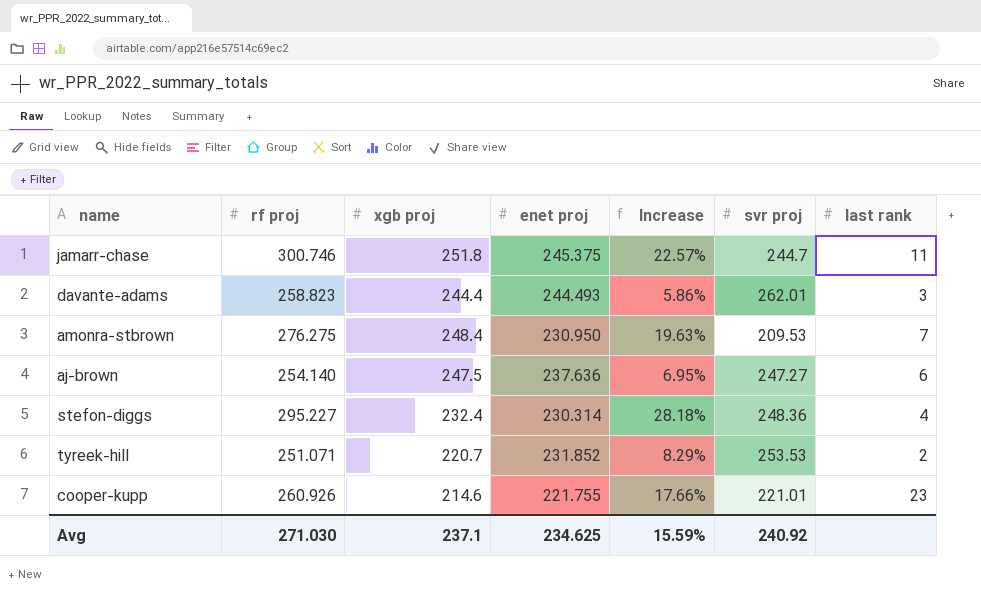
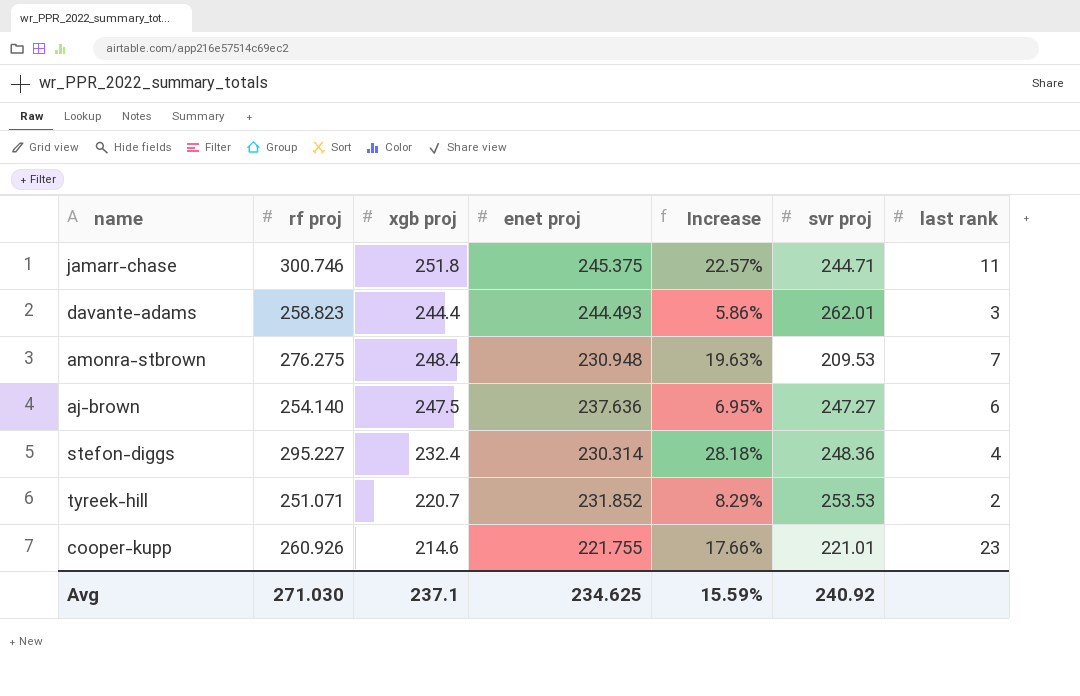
jamarr-chase | svr proj: 244.7 -> 244.71
amonra-stbrown | enet proj: 230.950 -> 230.948

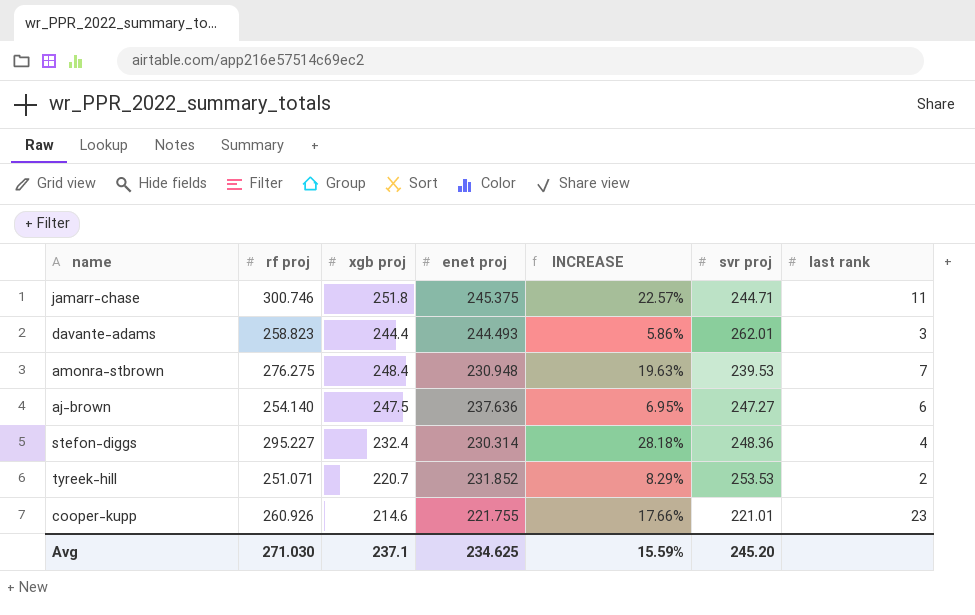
column name: Increase -> INCREASE
amonra-stbrown | svr proj: 209.53 -> 239.53
Avg | svr proj: 240.92 -> 245.20

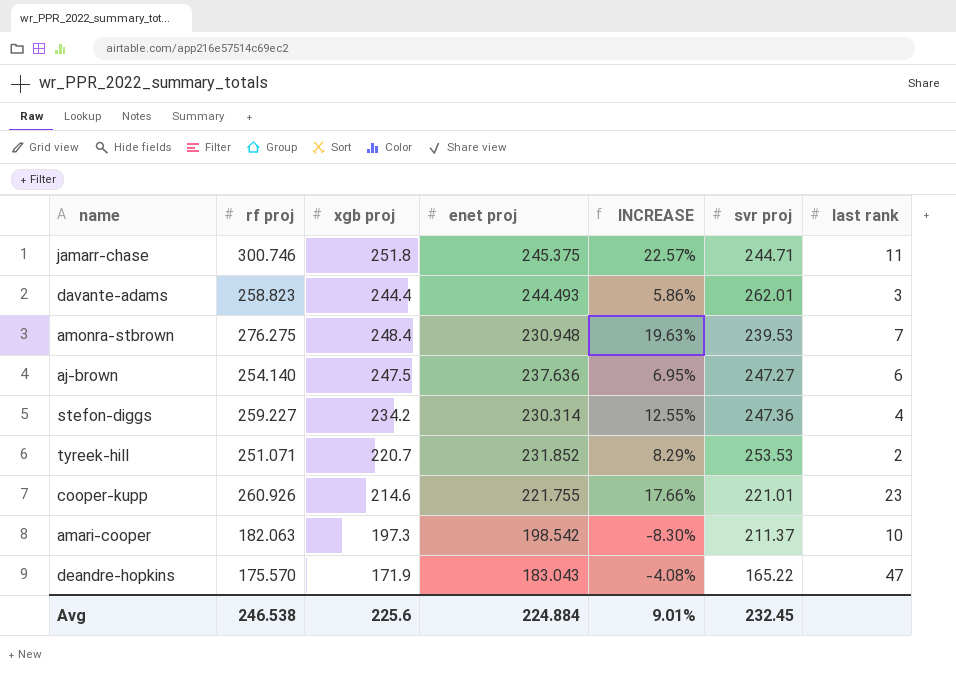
stefon-diggs | rf proj: 295.227 -> 259.227
stefon-diggs | xgb proj: 232.4 -> 234.2
stefon-diggs | INCREASE: 28.18% -> 12.55%
stefon-diggs | svr proj: 248.36 -> 247.36
row amari-cooper: none -> 182.063 | 197.3 | 198.542 | -8.30% | 211.37 | 10
row deandre-hopkins: none -> 175.570 | 171.9 | 183.043 | -4.08% | 165.22 | 47
Avg | rf proj: 271.030 -> 246.538
Avg | xgb proj: 237.1 -> 225.6
Avg | enet proj: 234.625 -> 224.884
Avg | INCREASE: 15.59% -> 9.01%
Avg | svr proj: 245.20 -> 232.45

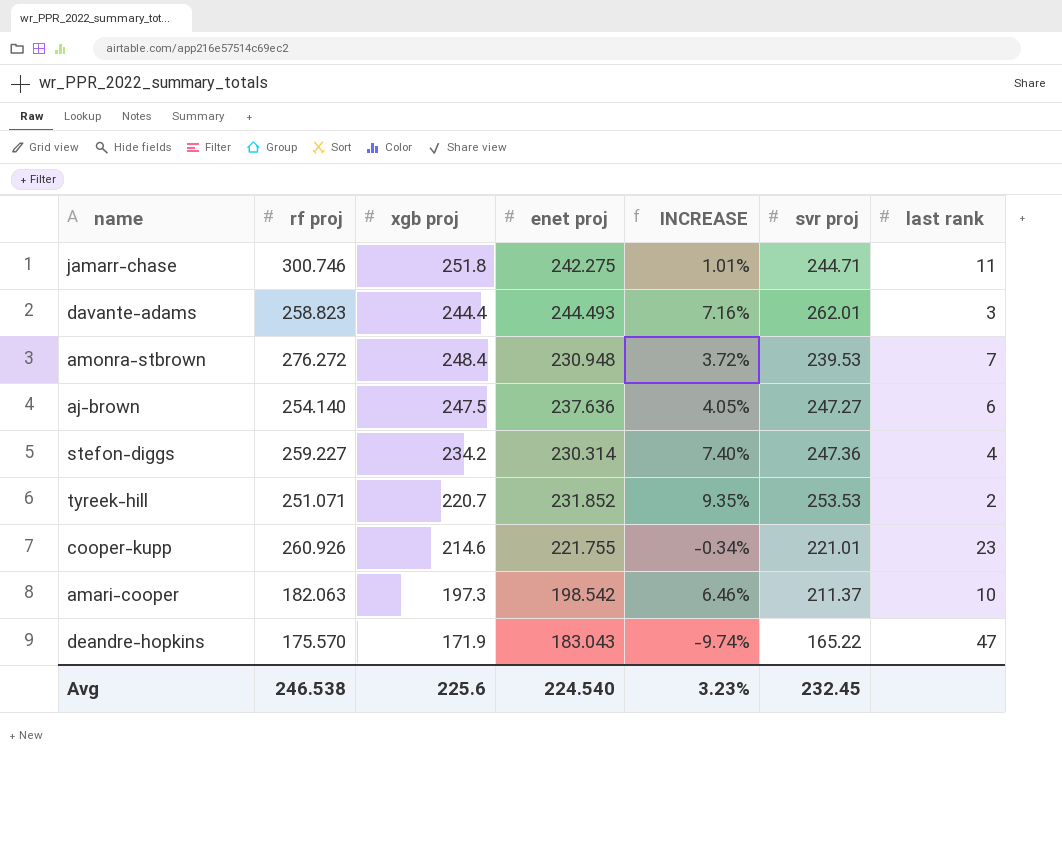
column INCREASE | formula: ([rf proj] - [enet proj]) / [enet proj] -> ([svr proj] - [enet proj]) / [enet proj]
jamarr-chase | enet proj: 245.375 -> 242.275
amonra-stbrown | rf proj: 276.275 -> 276.272
Avg | enet proj: 224.884 -> 224.540
Avg | INCREASE: 9.01% -> 3.23%

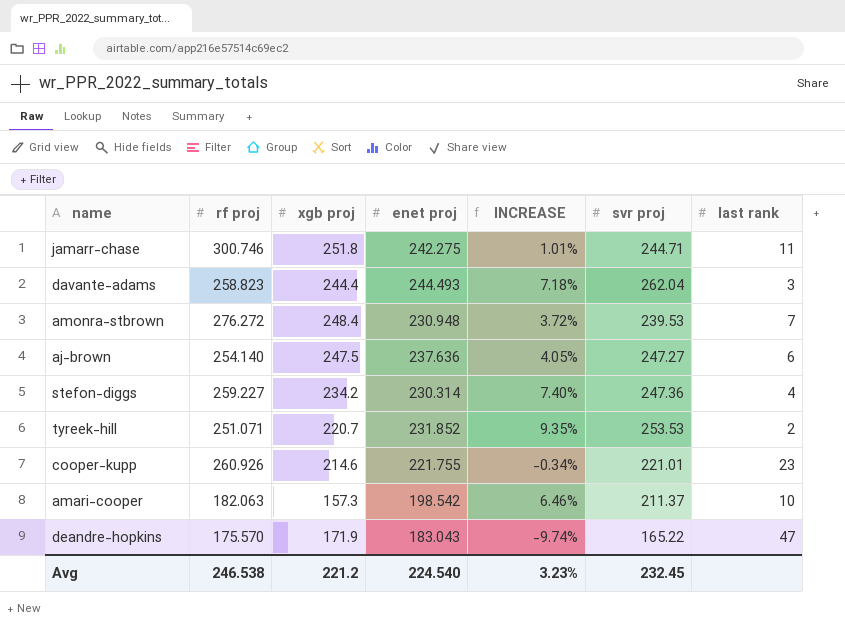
davante-adams | INCREASE: 7.16% -> 7.18%
davante-adams | svr proj: 262.01 -> 262.04
amari-cooper | xgb proj: 197.3 -> 157.3
Avg | xgb proj: 225.6 -> 221.2

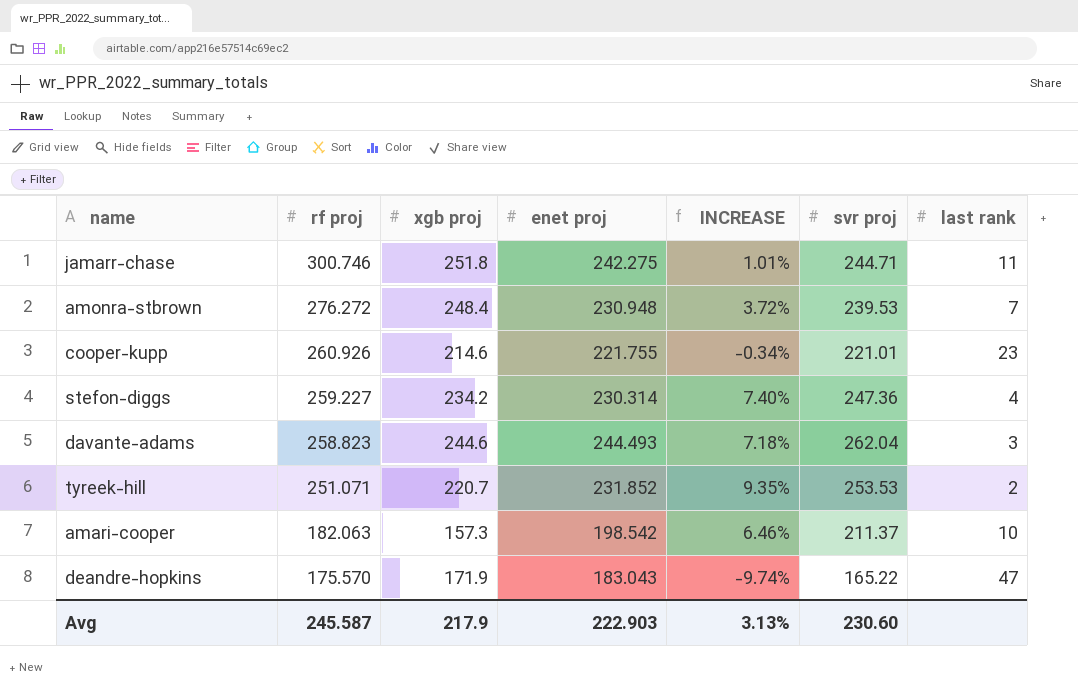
row order: none -> rf proj descending
row aj-brown: 254.140 | 247.5 | 237.636 | 4.05% | 247.27 | 6 -> none
davante-adams | xgb proj: 244.4 -> 244.6
Avg | rf proj: 246.538 -> 245.587
Avg | xgb proj: 221.2 -> 217.9
Avg | enet proj: 224.540 -> 222.903
Avg | INCREASE: 3.23% -> 3.13%
Avg | svr proj: 232.45 -> 230.60

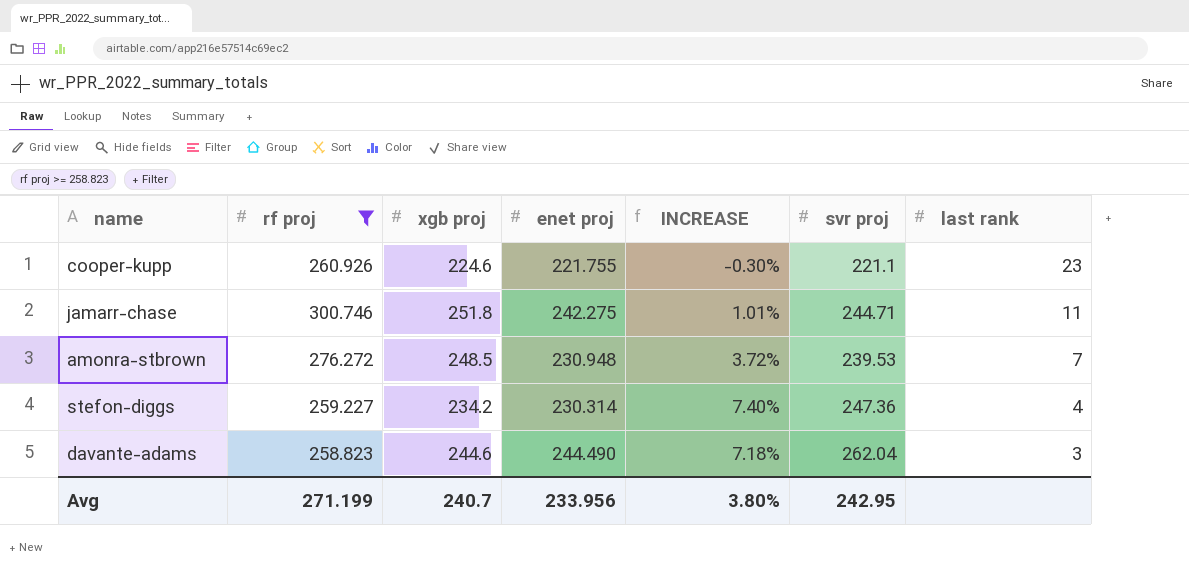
filter: none -> rf proj >= 258.823
row order: rf proj descending -> last rank descending
cooper-kupp | xgb proj: 214.6 -> 224.6
cooper-kupp | INCREASE: -0.34% -> -0.30%
cooper-kupp | svr proj: 221.01 -> 221.1
amonra-stbrown | xgb proj: 248.4 -> 248.5
davante-adams | enet proj: 244.493 -> 244.490
Avg | rf proj: 245.587 -> 271.199
Avg | xgb proj: 217.9 -> 240.7
Avg | enet proj: 222.903 -> 233.956
Avg | INCREASE: 3.13% -> 3.80%
Avg | svr proj: 230.60 -> 242.95

